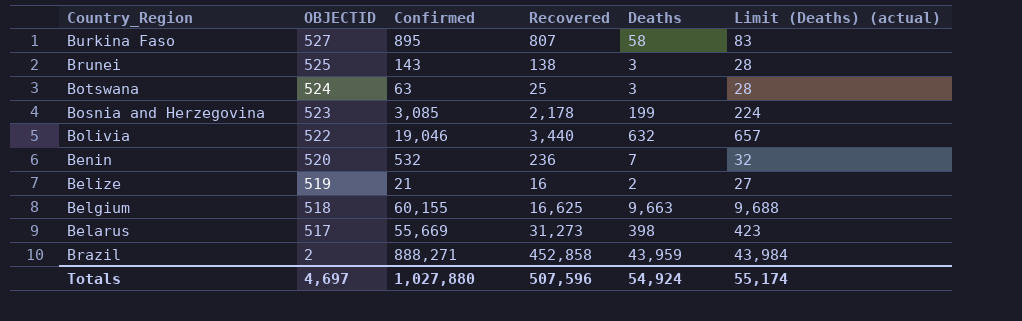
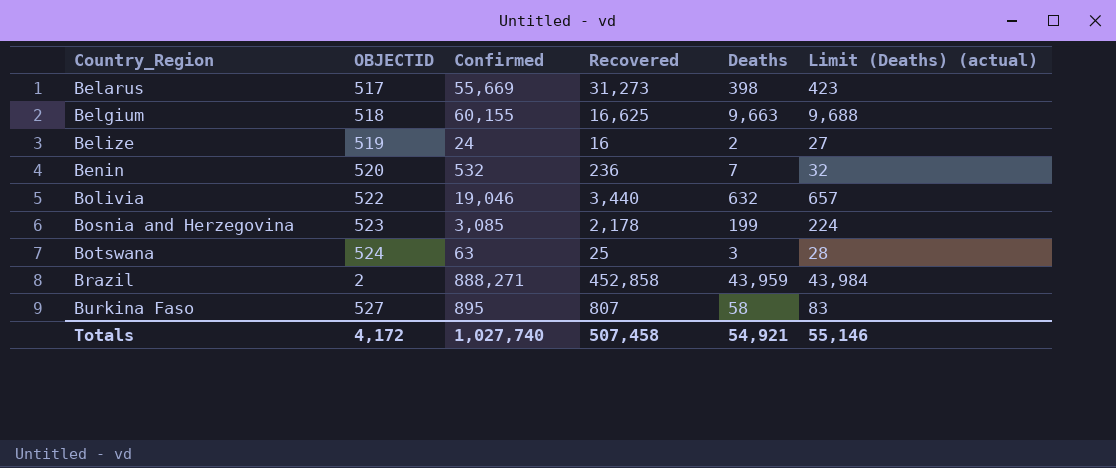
row order: OBJECTID descending -> Country_Region ascending
row Brunei: 525 | 143 | 138 | 3 | 28 -> none
Belize | Confirmed: 21 -> 24
Totals | OBJECTID: 4,697 -> 4,172
Totals | Confirmed: 1,027,880 -> 1,027,740
Totals | Recovered: 507,596 -> 507,458
Totals | Deaths: 54,924 -> 54,921
Totals | Limit (Deaths) (actual): 55,174 -> 55,146

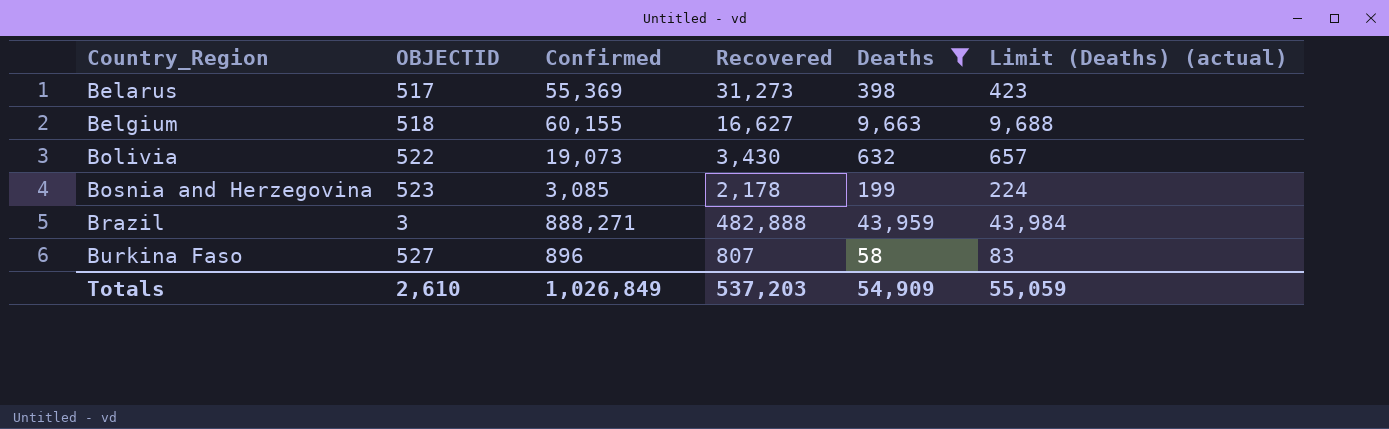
filter: none -> Deaths >= 58
Belarus | Confirmed: 55,669 -> 55,369
Belgium | Recovered: 16,625 -> 16,627
Bolivia | Confirmed: 19,046 -> 19,073
Bolivia | Recovered: 3,440 -> 3,430
Brazil | OBJECTID: 2 -> 3
Brazil | Recovered: 452,858 -> 482,888
Burkina Faso | Confirmed: 895 -> 896
Totals | OBJECTID: 4,172 -> 2,610
Totals | Confirmed: 1,027,740 -> 1,026,849
Totals | Recovered: 507,458 -> 537,203
Totals | Deaths: 54,921 -> 54,909
Totals | Limit (Deaths) (actual): 55,146 -> 55,059

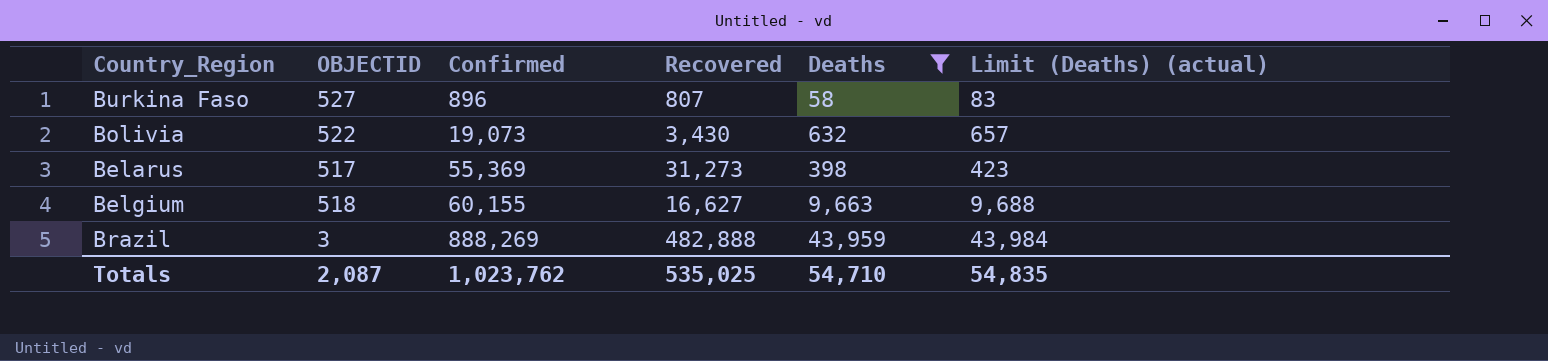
row order: Country_Region ascending -> Confirmed ascending
row Bosnia and Herzegovina: 523 | 3,085 | 2,178 | 199 | 224 -> none
Brazil | Confirmed: 888,271 -> 888,269
Totals | OBJECTID: 2,610 -> 2,087
Totals | Confirmed: 1,026,849 -> 1,023,762
Totals | Recovered: 537,203 -> 535,025
Totals | Deaths: 54,909 -> 54,710
Totals | Limit (Deaths) (actual): 55,059 -> 54,835

